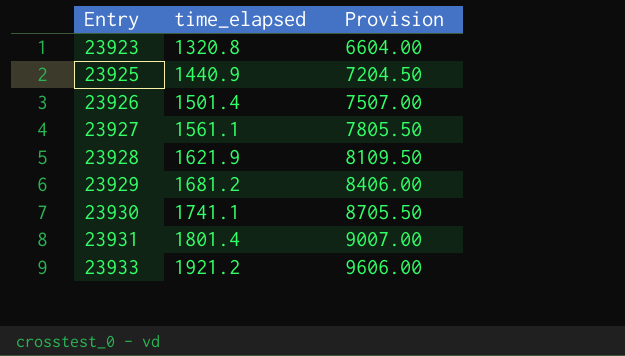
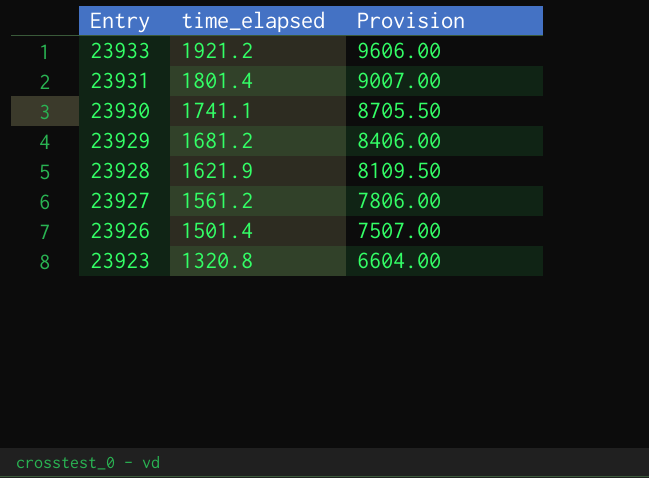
row order: Entry ascending -> Entry descending
row 23925: 1440.9 | 7204.50 -> none
23927 | time_elapsed: 1561.1 -> 1561.2
23927 | Provision: 7805.50 -> 7806.00

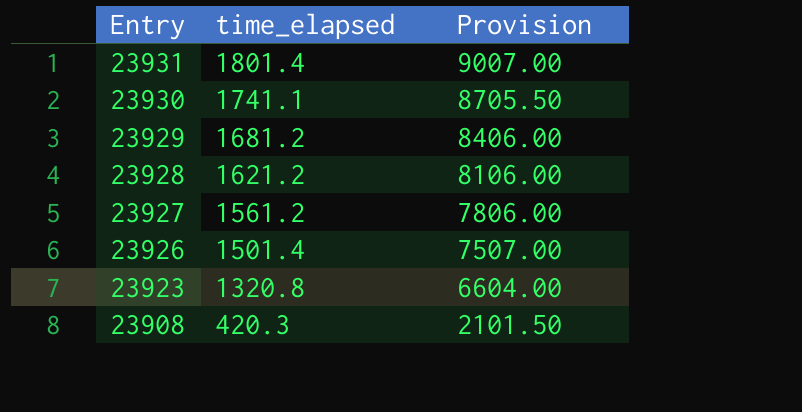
row 23933: 1921.2 | 9606.00 -> none
23928 | time_elapsed: 1621.9 -> 1621.2
23928 | Provision: 8109.50 -> 8106.00
row 23908: none -> 420.3 | 2101.50

